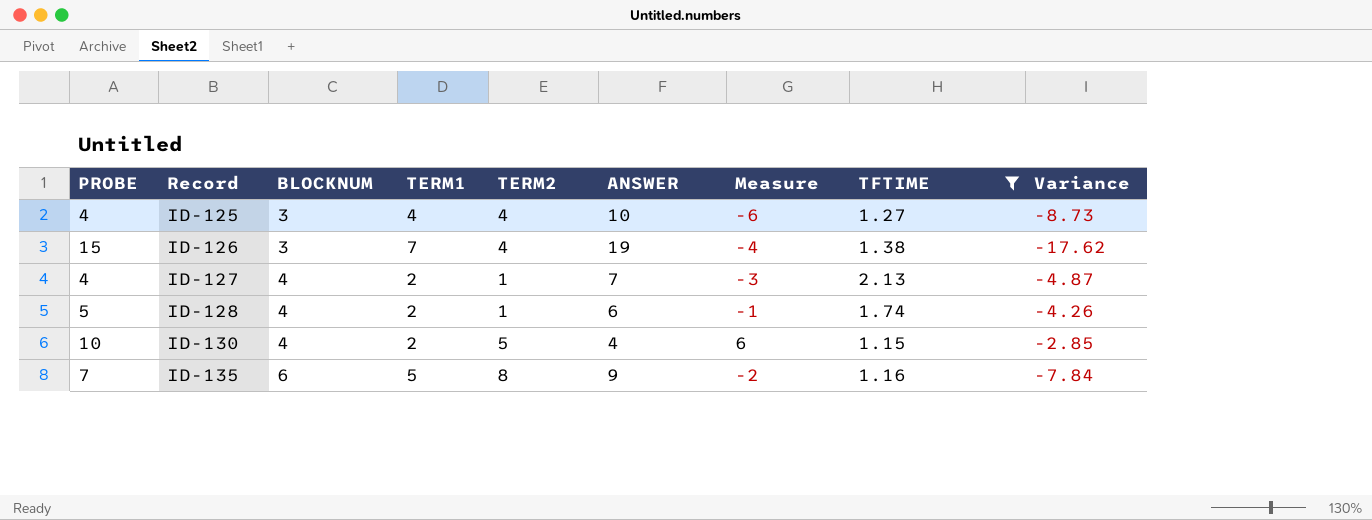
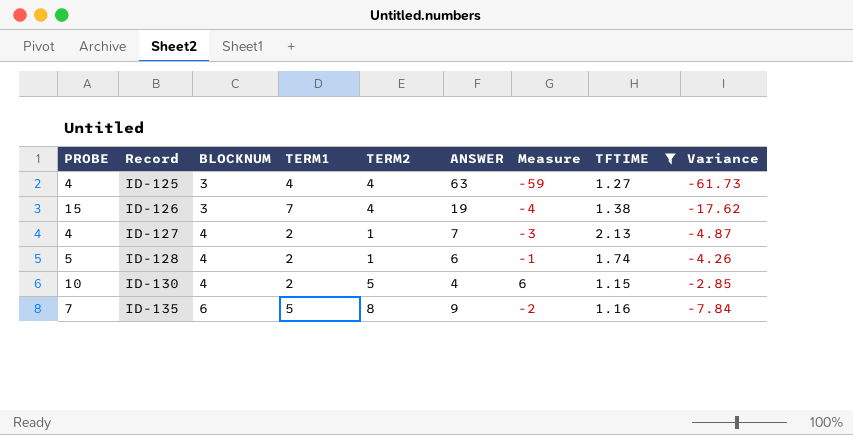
ID-125 | ANSWER: 10 -> 63
ID-125 | Measure: -6 -> -59
ID-125 | Variance: -8.73 -> -61.73

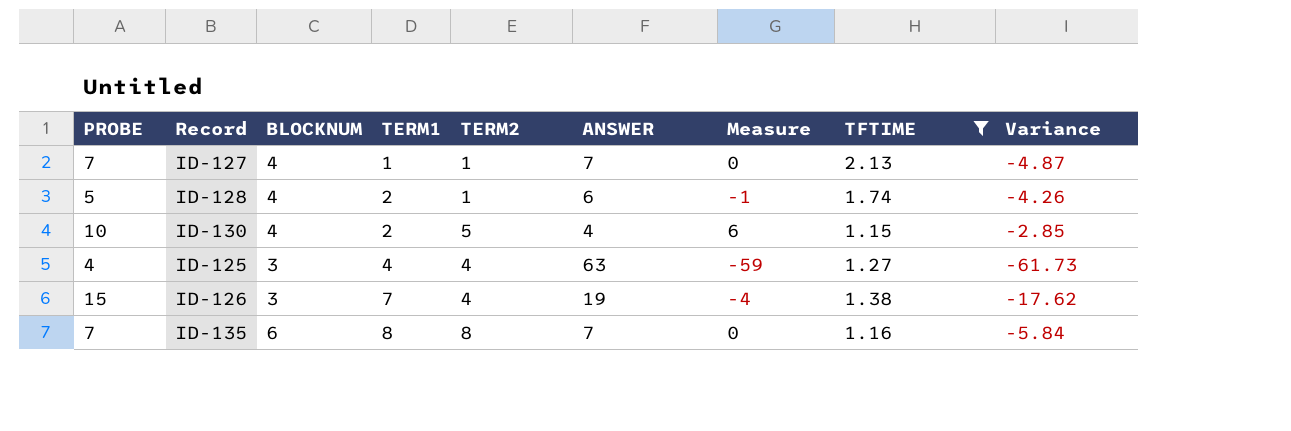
row order: Record ascending -> TERM1 ascending
ID-127 | PROBE: 4 -> 7
ID-127 | TERM1: 2 -> 1
ID-127 | Measure: -3 -> 0
ID-135 | TERM1: 5 -> 8
ID-135 | ANSWER: 9 -> 7
ID-135 | Measure: -2 -> 0
ID-135 | Variance: -7.84 -> -5.84

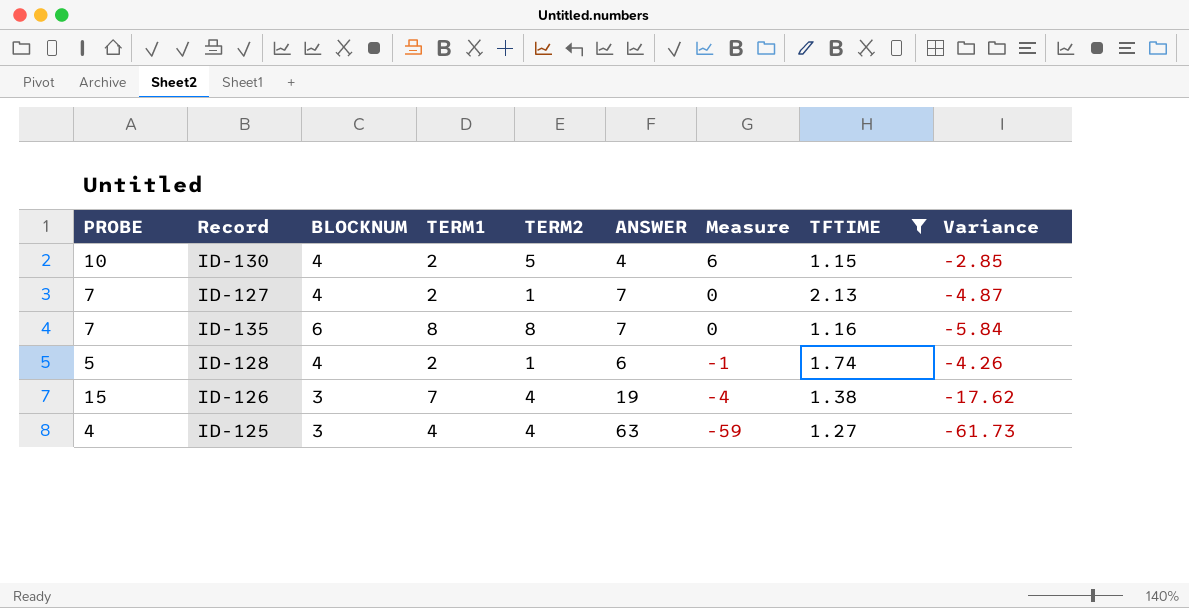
row order: TERM1 ascending -> Measure descending
ID-127 | TERM1: 1 -> 2

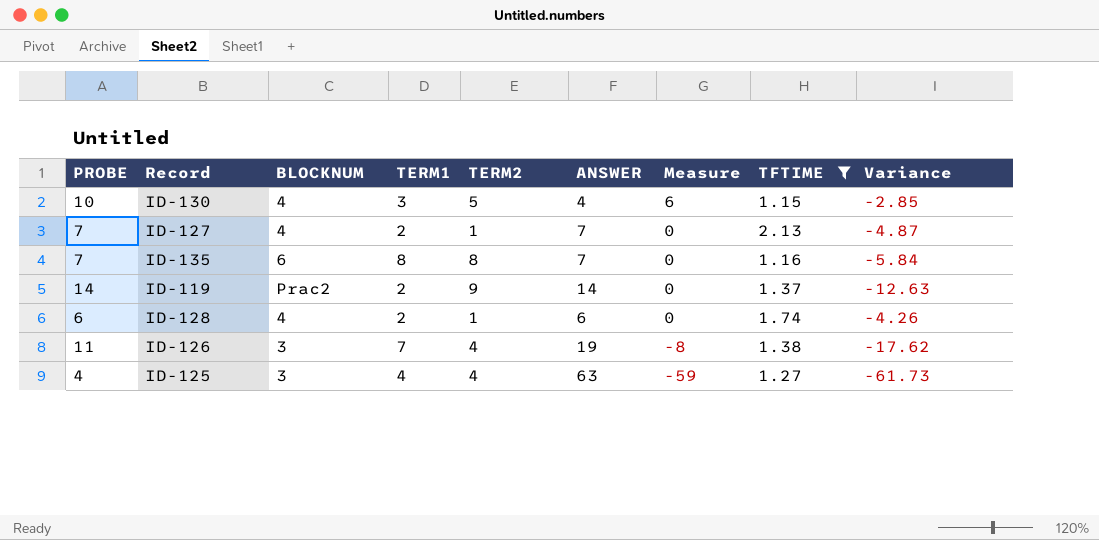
ID-130 | TERM1: 2 -> 3
row ID-119: none -> 14 | Prac2 | 2 | 9 | 14 | 0 | 1.37 | -12.63
ID-128 | PROBE: 5 -> 6
ID-128 | Measure: -1 -> 0
ID-126 | PROBE: 15 -> 11
ID-126 | Measure: -4 -> -8

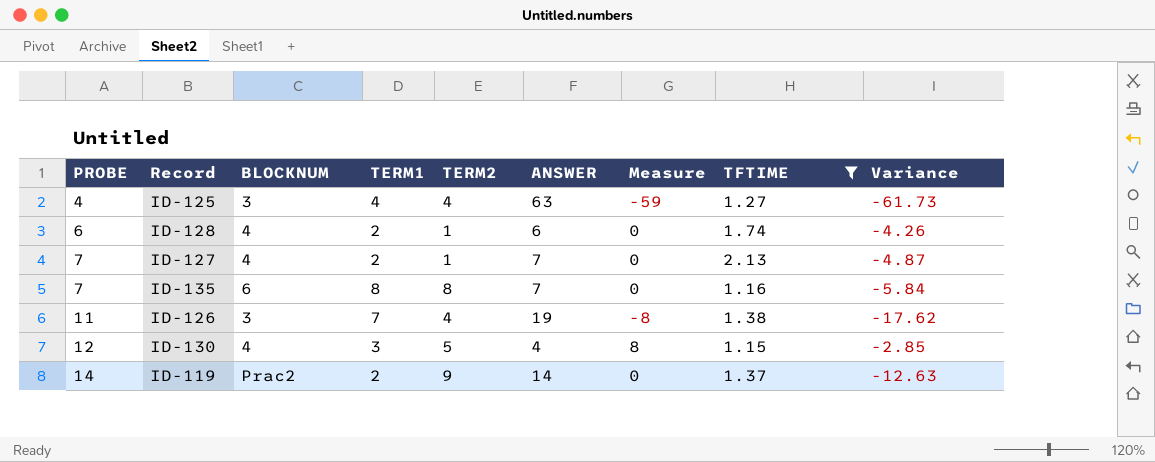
row order: Measure descending -> PROBE ascending
ID-130 | PROBE: 10 -> 12
ID-130 | Measure: 6 -> 8

